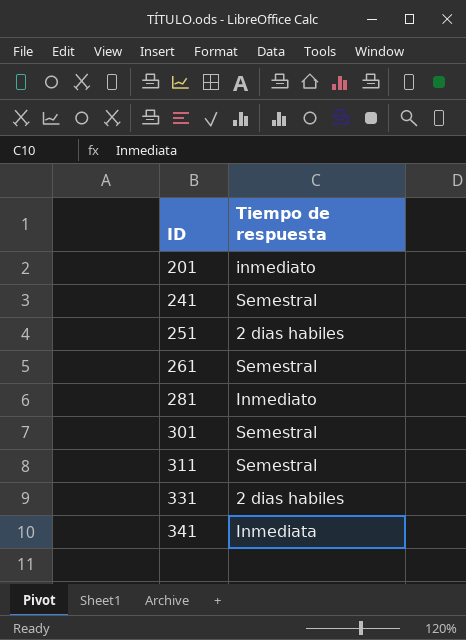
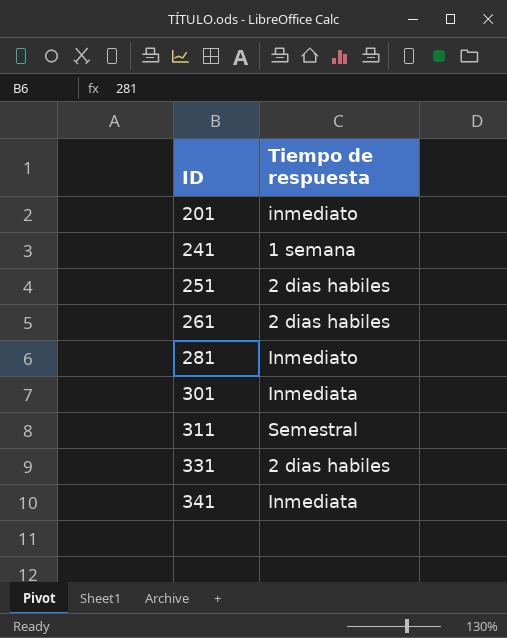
241 | Tiempo de respuesta: Semestral -> 1 semana
261 | Tiempo de respuesta: Semestral -> 2 dias habiles
301 | Tiempo de respuesta: Semestral -> Inmediata

